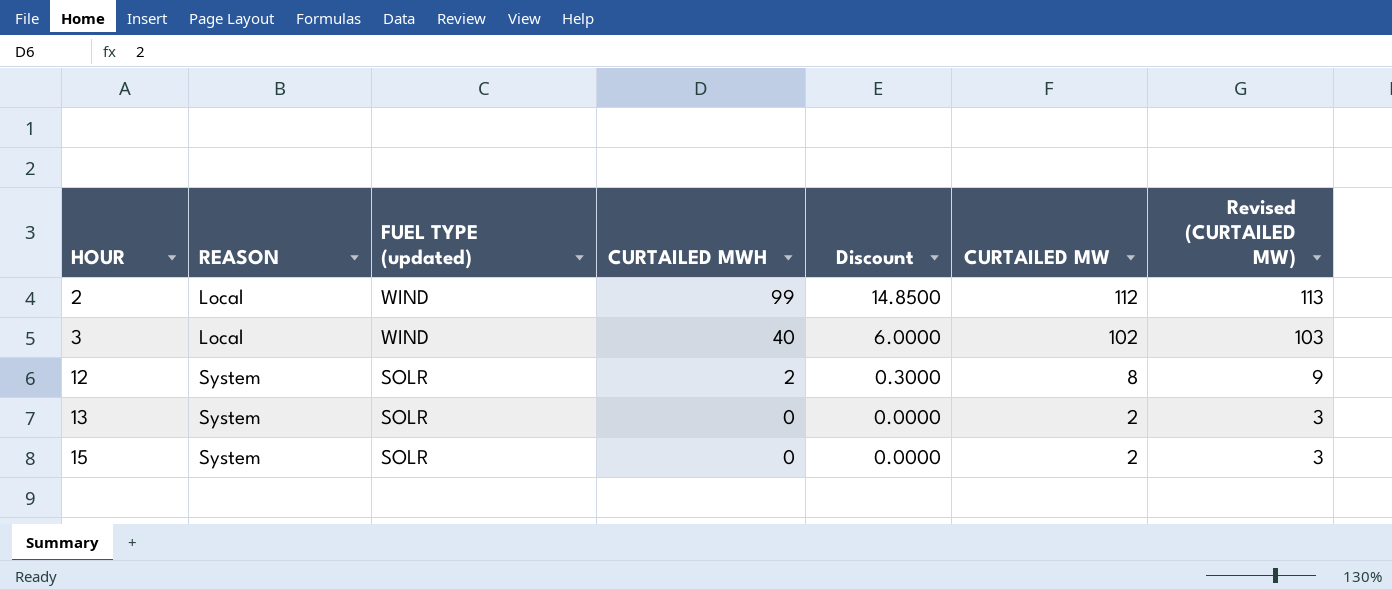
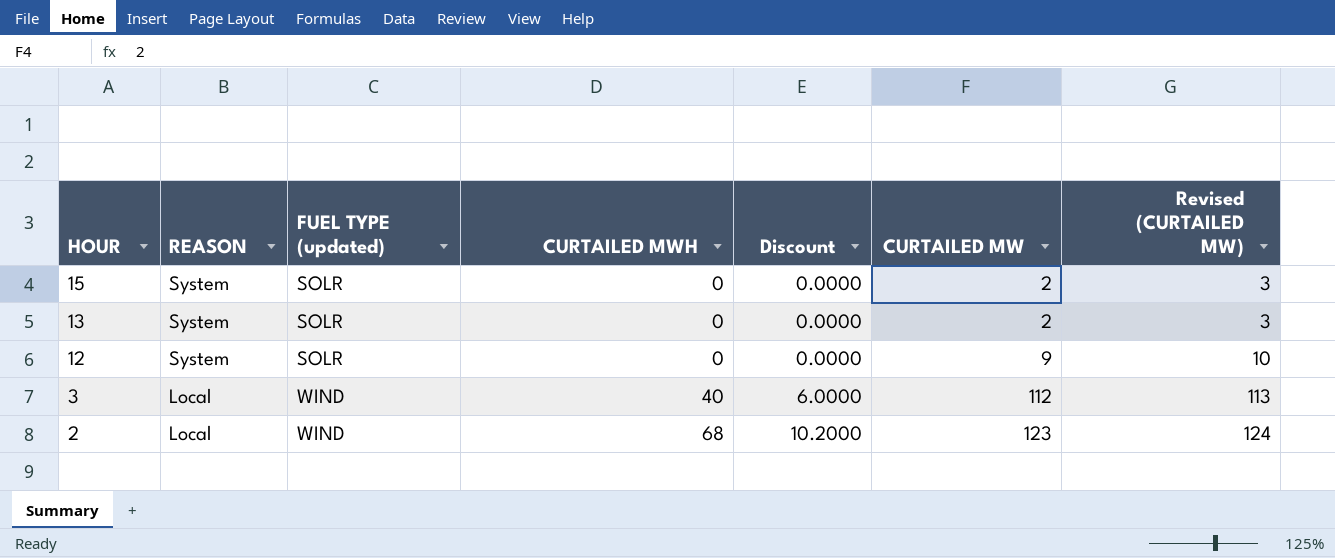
row order: HOUR ascending -> HOUR descending
12 | CURTAILED MWH: 2 -> 0
12 | Discount: 0.3000 -> 0.0000
12 | CURTAILED MW: 8 -> 9
12 | Revised (CURTAILED MW): 9 -> 10
3 | CURTAILED MW: 102 -> 112
3 | Revised (CURTAILED MW): 103 -> 113
2 | CURTAILED MWH: 99 -> 68
2 | Discount: 14.8500 -> 10.2000
2 | CURTAILED MW: 112 -> 123
2 | Revised (CURTAILED MW): 113 -> 124

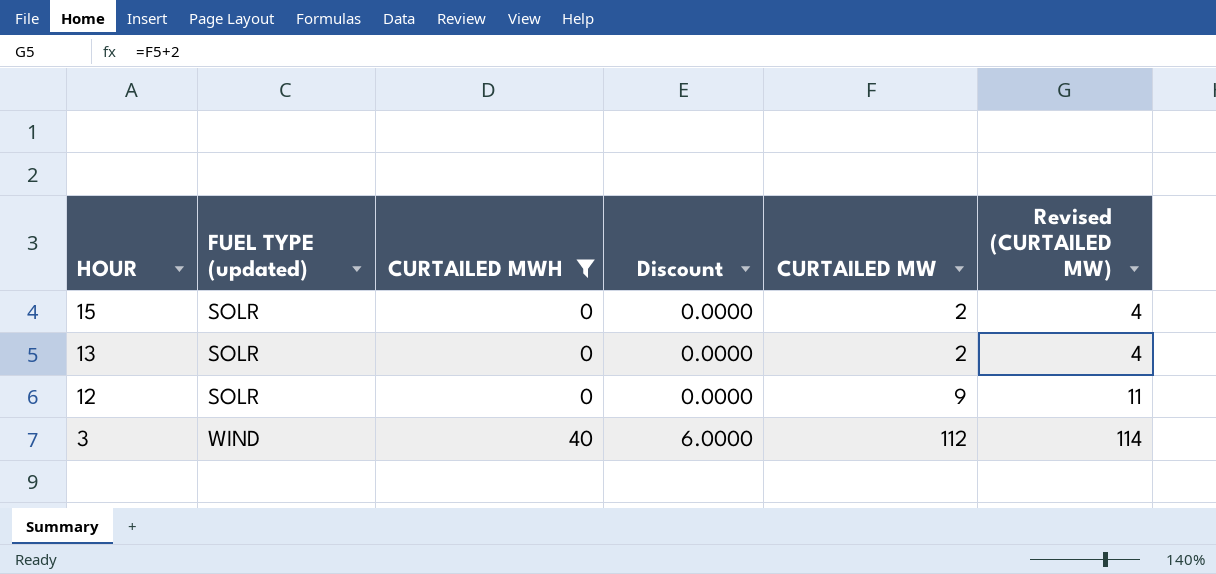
filter: none -> CURTAILED MWH != 68
column REASON | position: 2 -> none
column Revised (CURTAILED MW) | formula: [CURTAILED MW] + 1 -> [CURTAILED MW] + 2

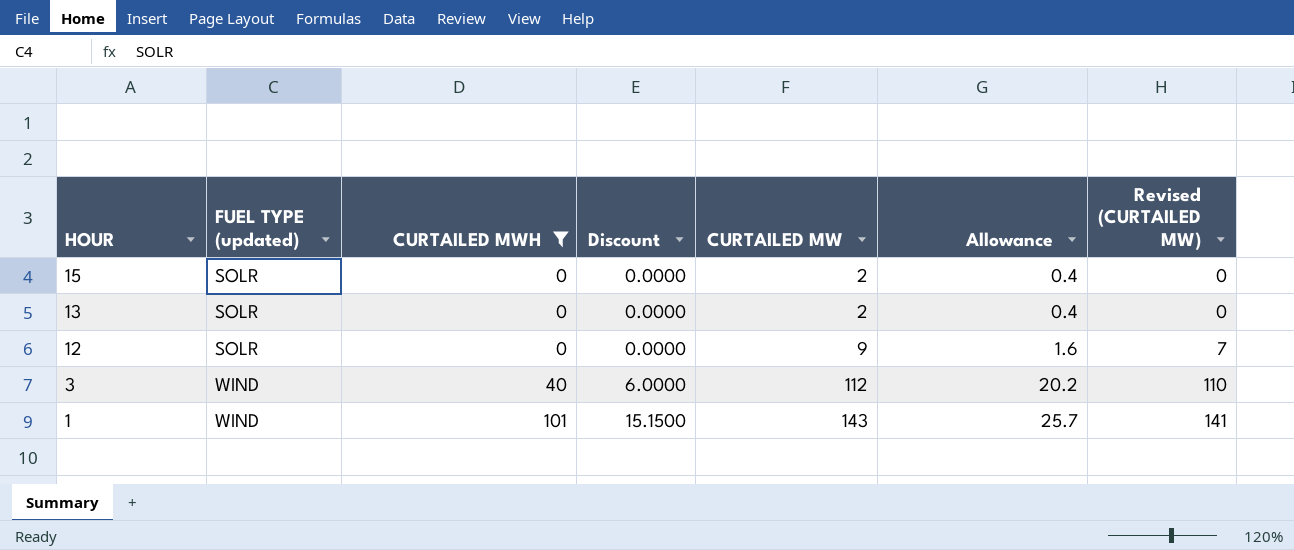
column Allowance | formula: none -> [CURTAILED MW] * 0.18
column Revised (CURTAILED MW) | formula: [CURTAILED MW] + 2 -> [CURTAILED MW] - 2
row 1: none -> WIND | 101 | 15.1500 | 143 | 25.7 | 141

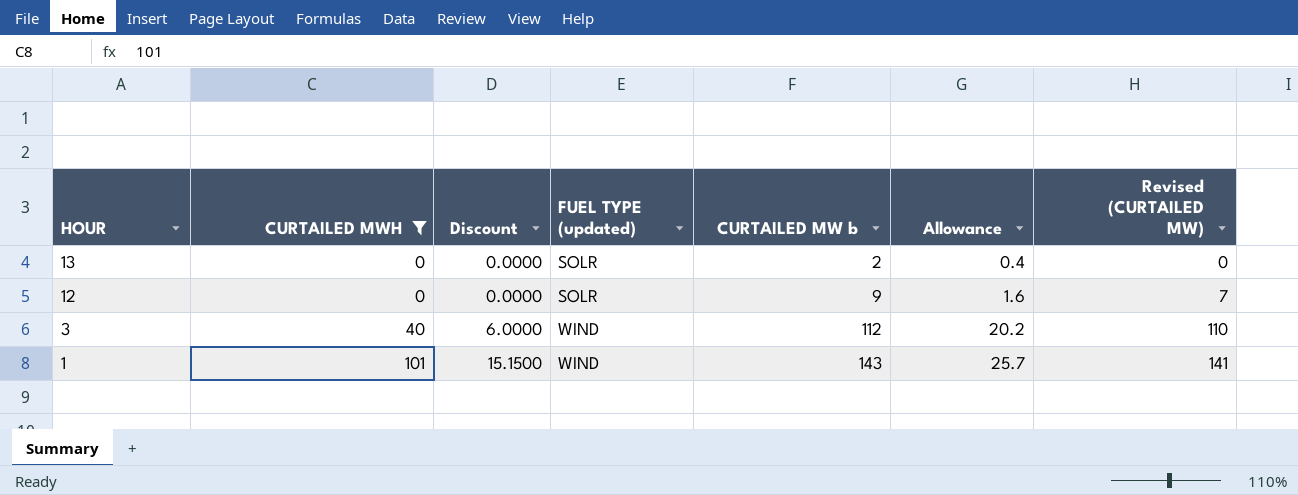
column FUEL TYPE (updated) | position: 2 -> 4
column name: CURTAILED MW -> CURTAILED MW b
row 15: SOLR | 0 | 0.0000 | 2 | 0.4 | 0 -> none

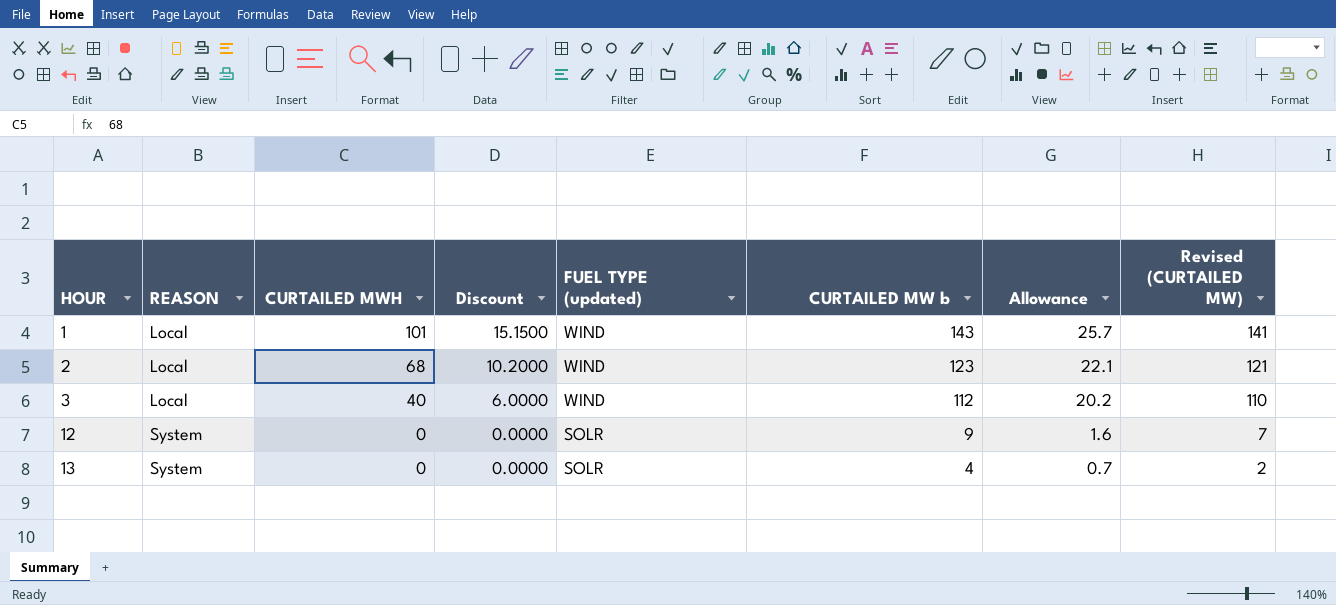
filter: CURTAILED MWH != 68 -> none
row order: HOUR descending -> HOUR ascending
column REASON | position: none -> 2
13 | CURTAILED MW b: 2 -> 4
13 | Allowance: 0.4 -> 0.7
13 | Revised (CURTAILED MW): 0 -> 2

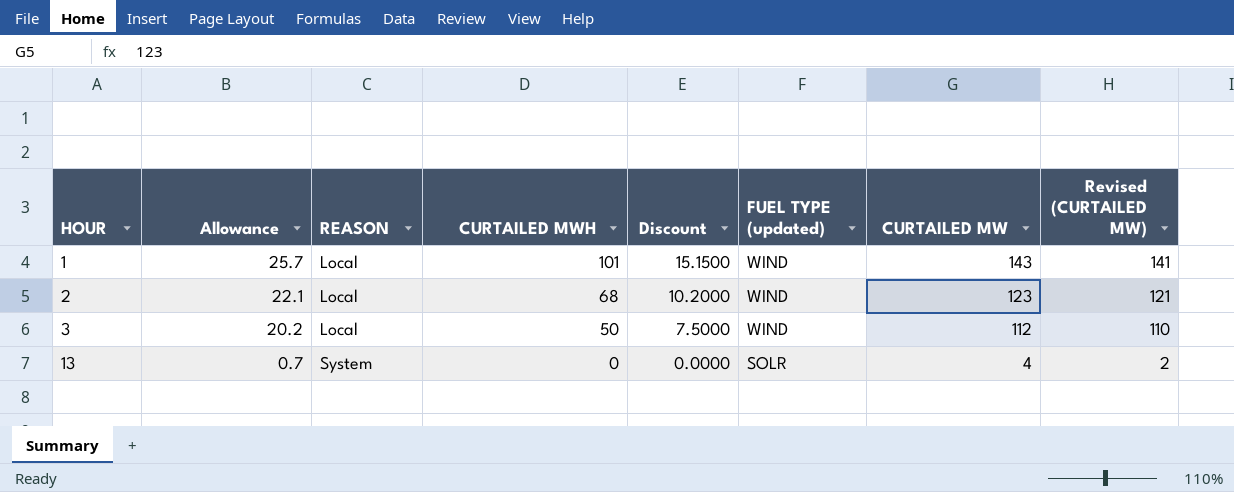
column Allowance | position: 7 -> 2
column name: CURTAILED MW b -> CURTAILED MW
row 12: System | 0 | 0.0000 | SOLR | 9 | 1.6 | 7 -> none
3 | CURTAILED MWH: 40 -> 50
3 | Discount: 6.0000 -> 7.5000

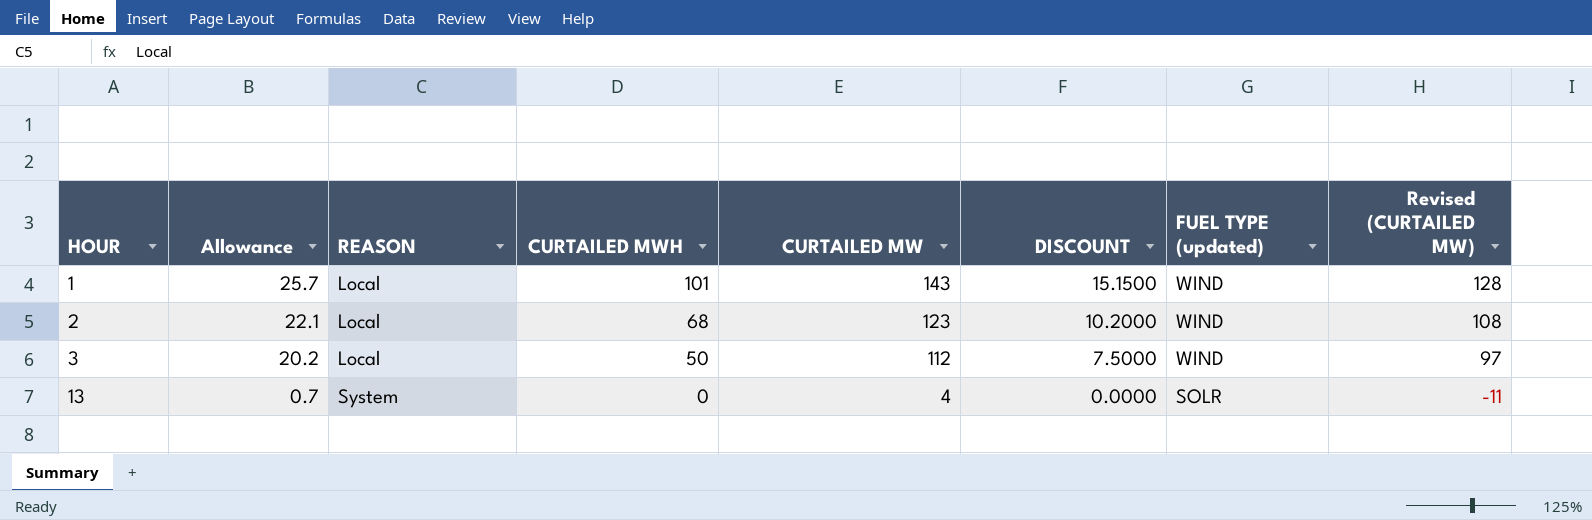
column CURTAILED MW | position: 7 -> 5
column name: Discount -> DISCOUNT
column Revised (CURTAILED MW) | formula: [CURTAILED MW] - 2 -> [CURTAILED MW] - 15

